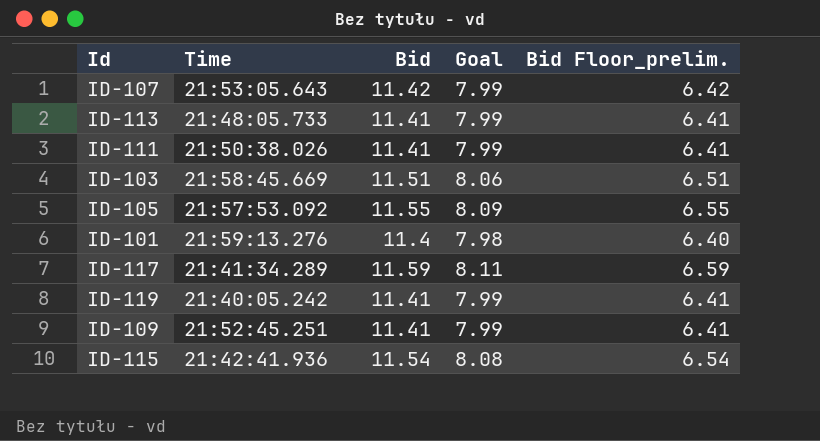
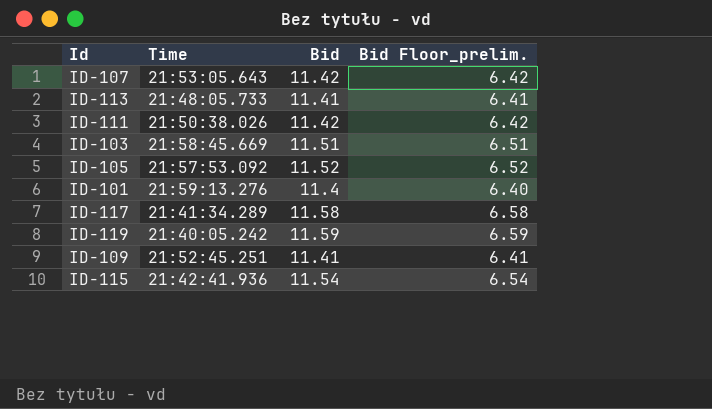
column Goal | formula: [Bid] * 0.7 -> none
ID-111 | Bid: 11.41 -> 11.42
ID-111 | Bid Floor_prelim.: 6.41 -> 6.42
ID-105 | Bid: 11.55 -> 11.52
ID-105 | Bid Floor_prelim.: 6.55 -> 6.52
ID-117 | Bid: 11.59 -> 11.58
ID-117 | Bid Floor_prelim.: 6.59 -> 6.58
ID-119 | Bid: 11.41 -> 11.59
ID-119 | Bid Floor_prelim.: 6.41 -> 6.59

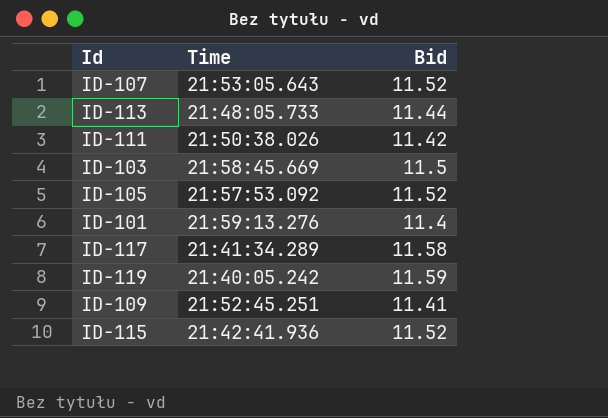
column Bid Floor_prelim. | formula: [Bid] - 5 -> none
ID-107 | Bid: 11.42 -> 11.52
ID-113 | Bid: 11.41 -> 11.44
ID-103 | Bid: 11.51 -> 11.5
ID-115 | Bid: 11.54 -> 11.52

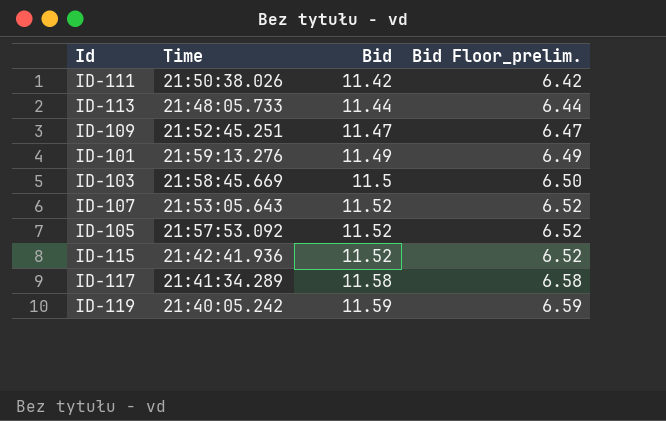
row order: none -> Bid ascending
column Bid Floor_prelim. | formula: none -> [Bid] - 5
ID-109 | Bid: 11.41 -> 11.47
ID-101 | Bid: 11.4 -> 11.49

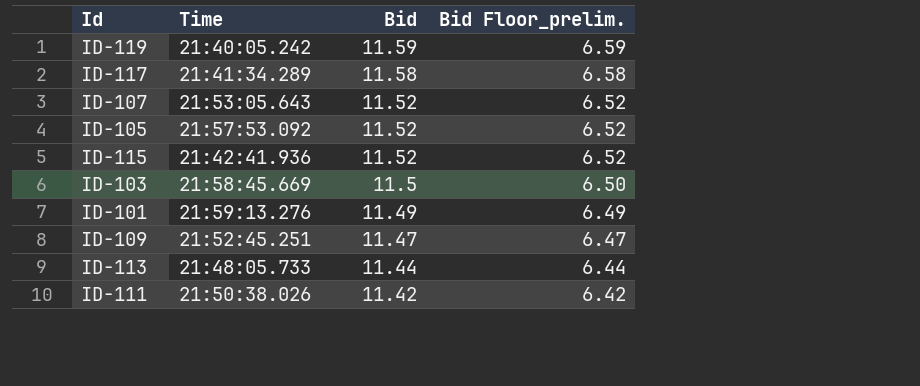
row order: Bid ascending -> Bid descending

